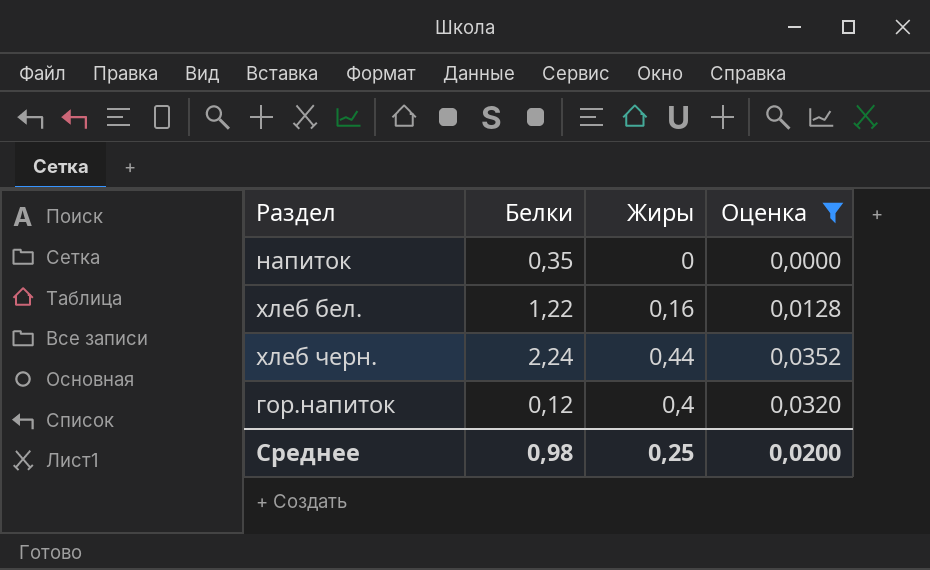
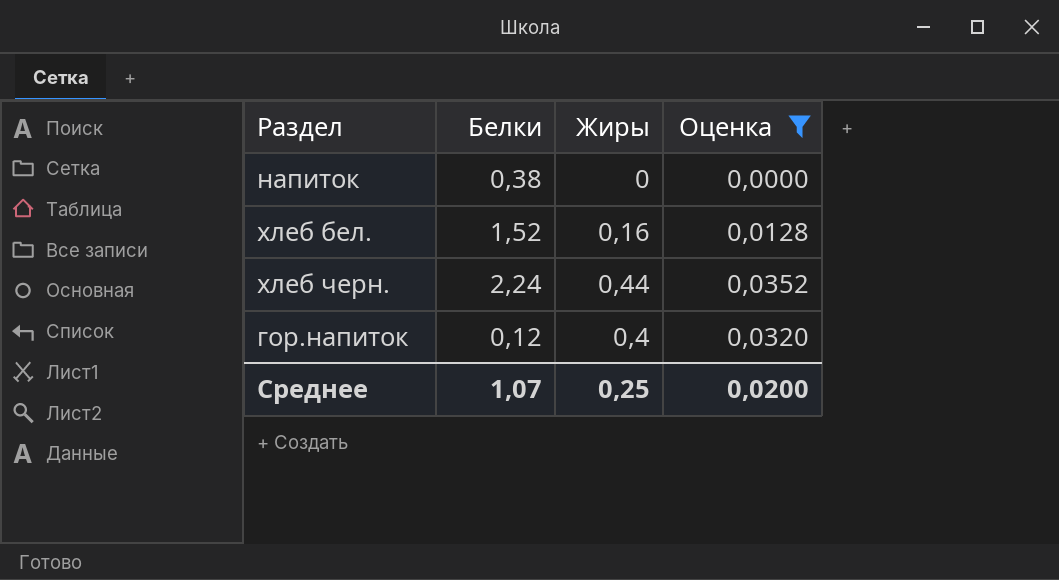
напиток | Белки: 0,35 -> 0,38
хлеб бел. | Белки: 1,22 -> 1,52
Среднее | Белки: 0,98 -> 1,07

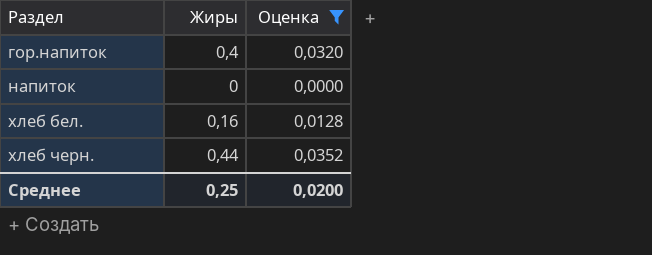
row order: none -> Раздел ascending
column Белки | position: 2 -> none

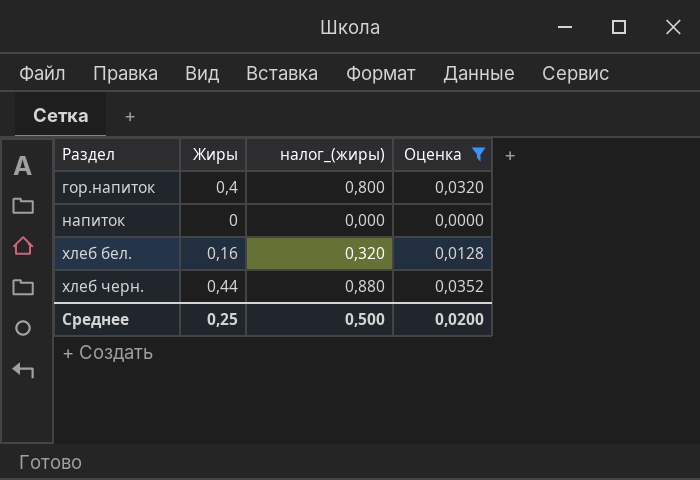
column налог_(жиры) | formula: none -> [Жиры] * 2

